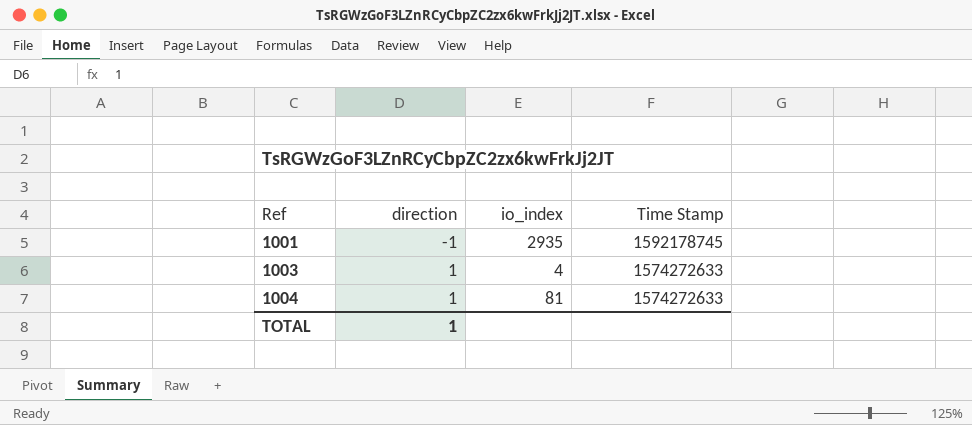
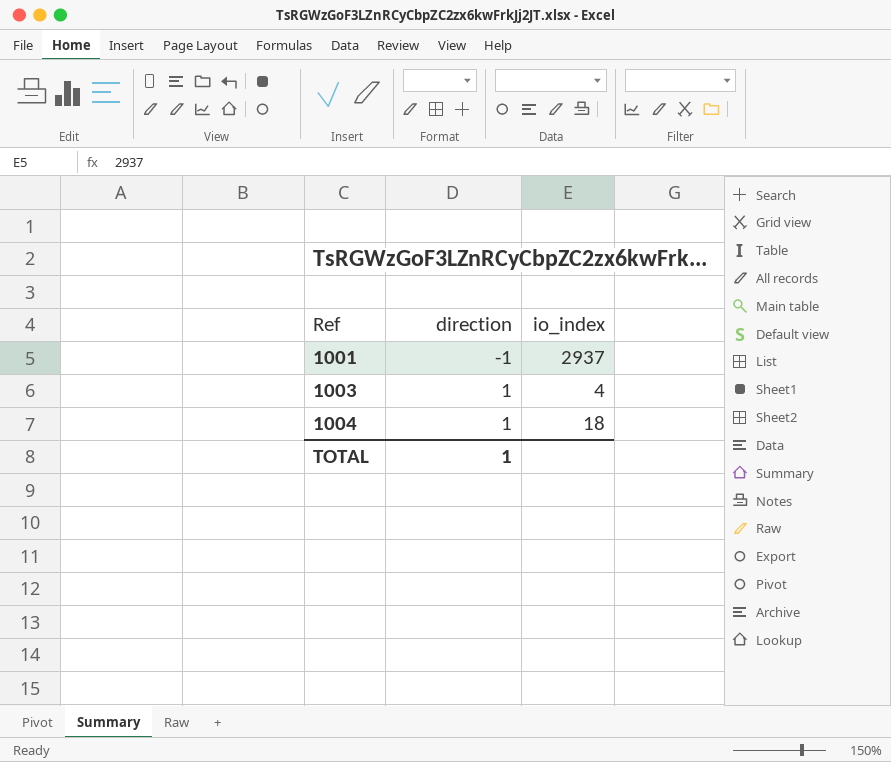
column Time Stamp | position: 4 -> none
1001 | io_index: 2935 -> 2937
1004 | io_index: 81 -> 18

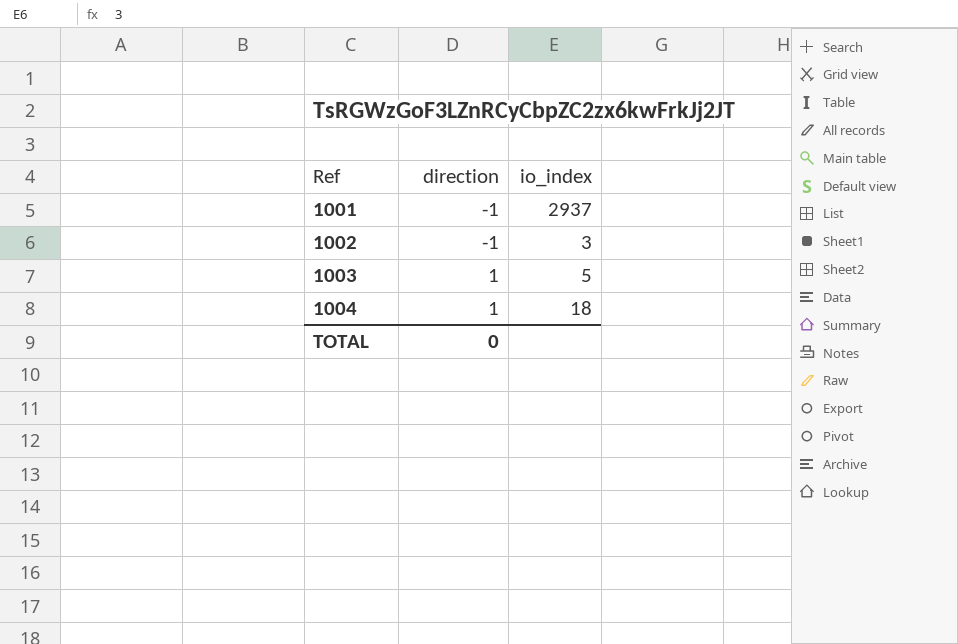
row 1002: none -> -1 | 3
1003 | io_index: 4 -> 5
TOTAL | direction: 1 -> 0

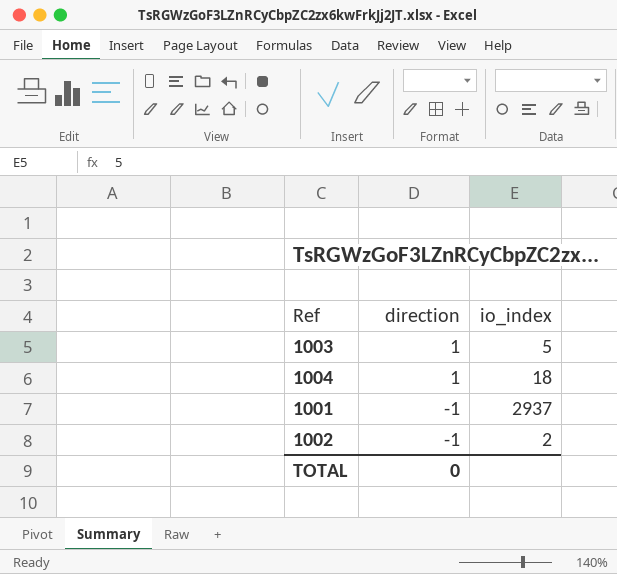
row order: Ref ascending -> direction descending
1002 | io_index: 3 -> 2

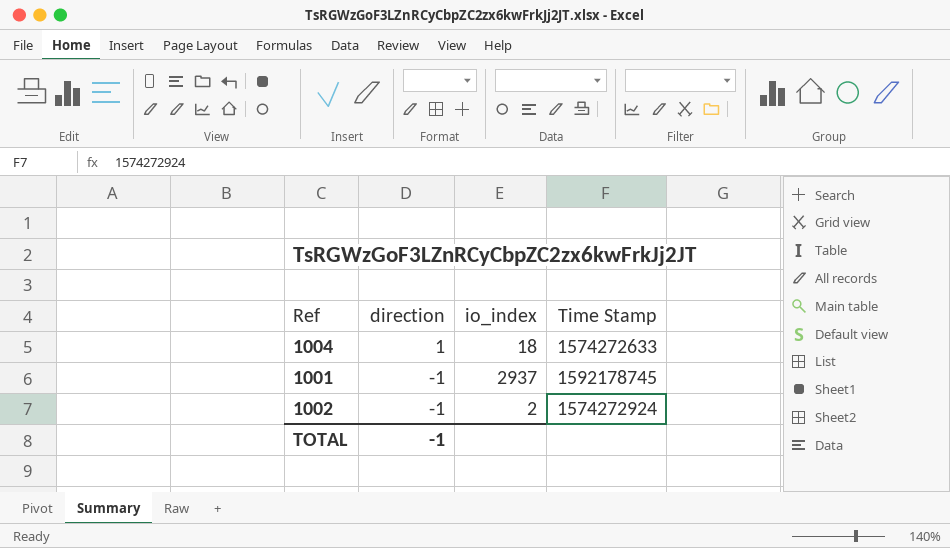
column Time Stamp | position: none -> 4
row 1003: 1 | 5 -> none
TOTAL | direction: 0 -> -1

